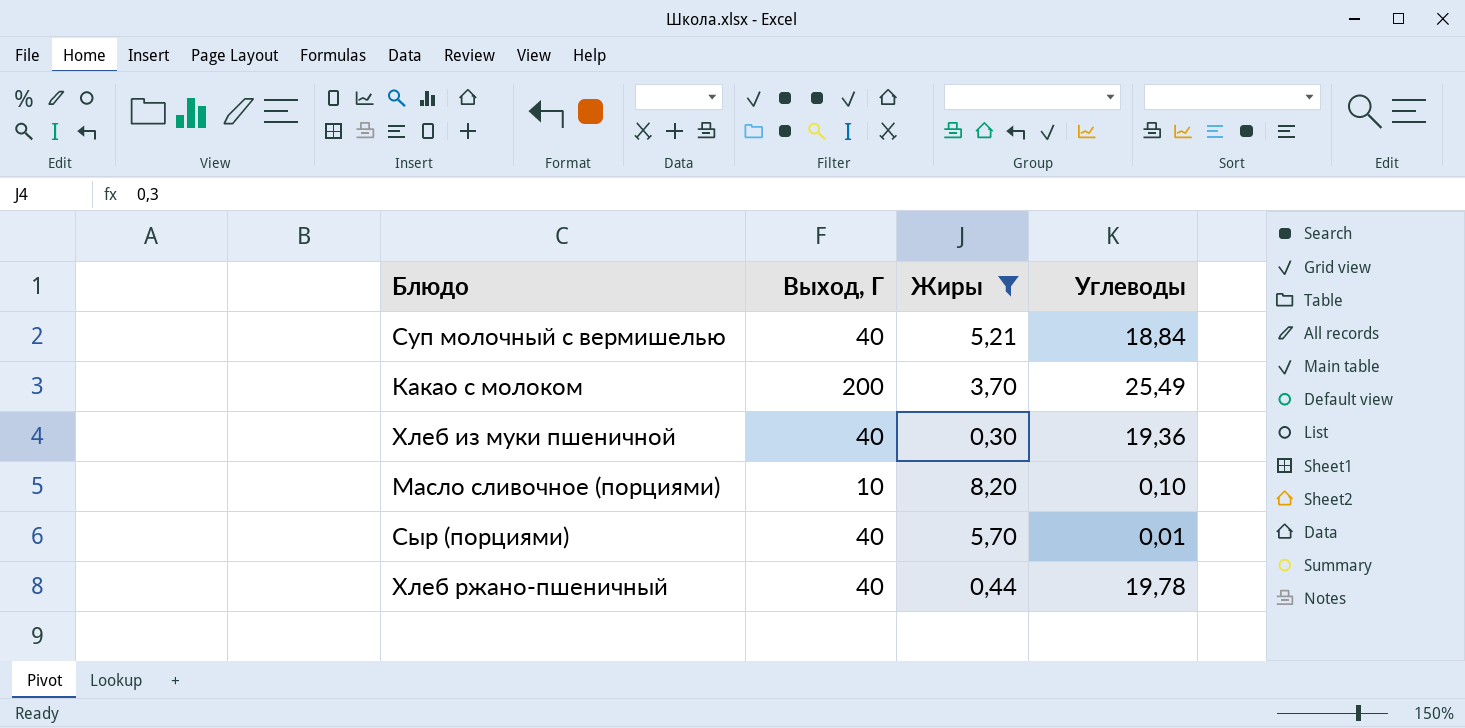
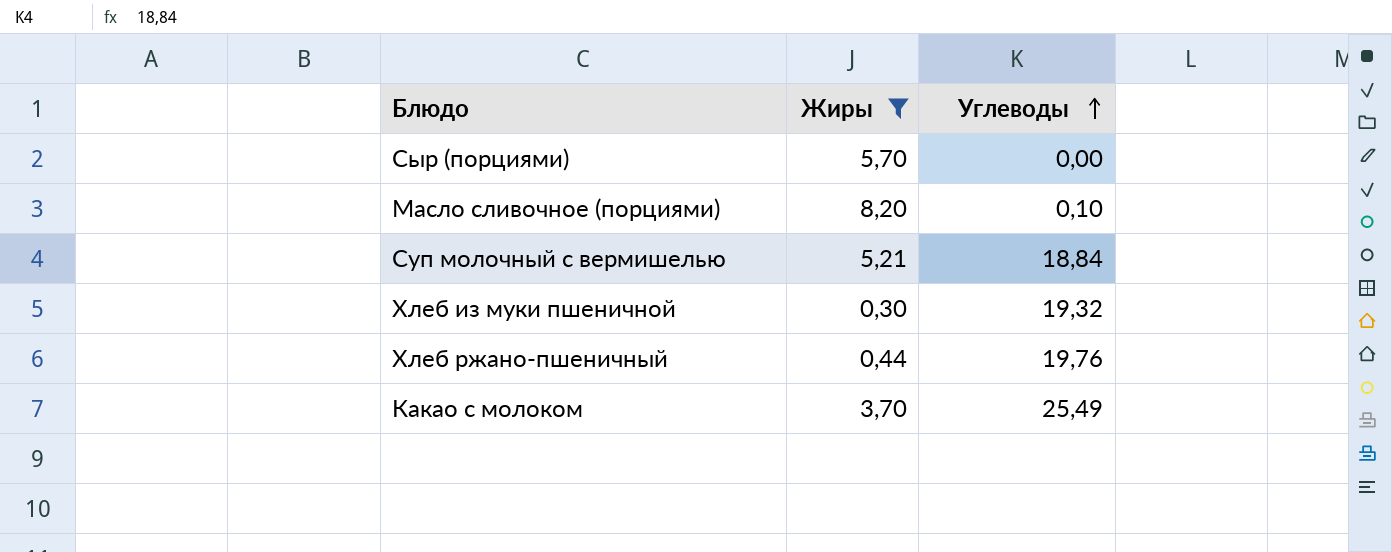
row order: none -> Углеводы ascending
column Выход, Г | position: 2 -> none
Сыр (порциями) | Углеводы: 0,01 -> 0,00
Хлеб из муки пшеничной | Углеводы: 19,36 -> 19,32
Хлеб ржано-пшеничный | Углеводы: 19,78 -> 19,76

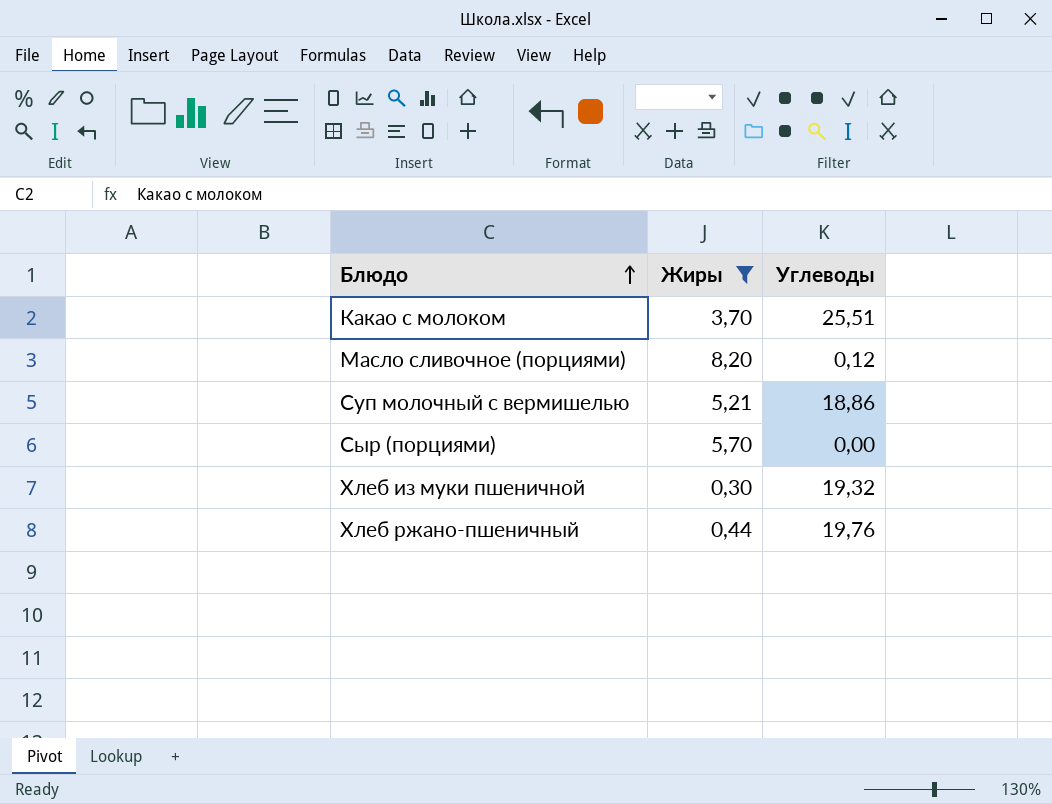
row order: Углеводы ascending -> Блюдо ascending
Какао с молоком | Углеводы: 25,49 -> 25,51
Масло сливочное (порциями) | Углеводы: 0,10 -> 0,12
Суп молочный с вермишелью | Углеводы: 18,84 -> 18,86

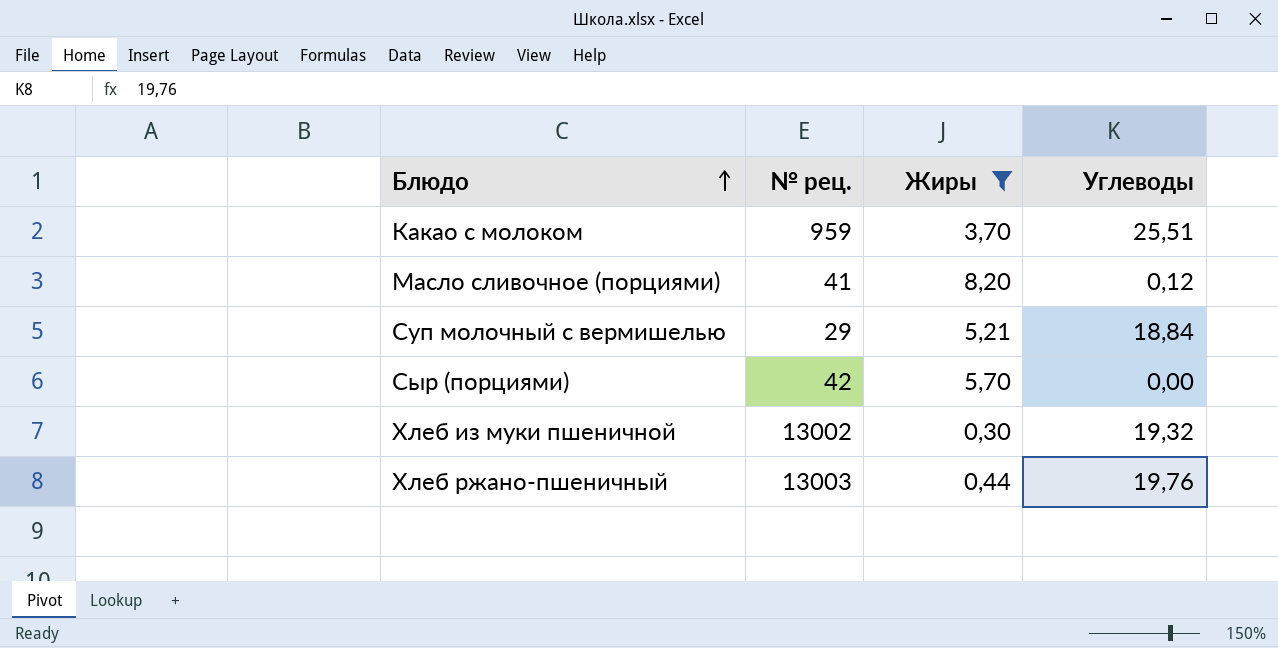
column № рец. | position: none -> 2
Суп молочный с вермишелью | Углеводы: 18,86 -> 18,84

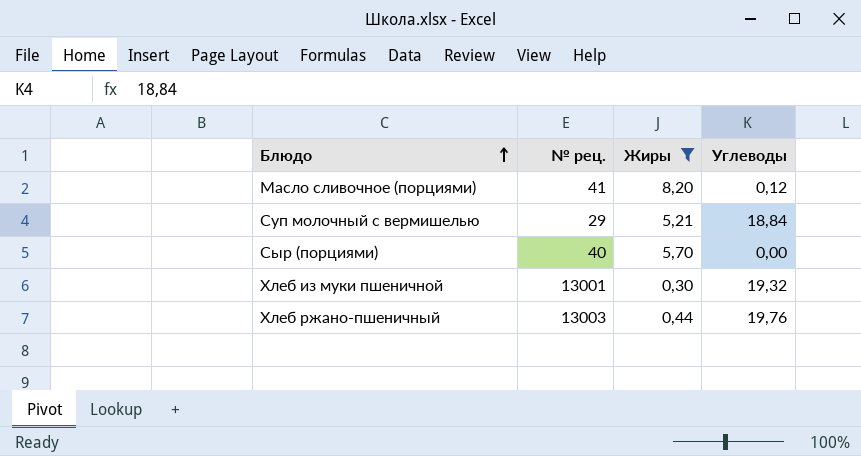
row Какао с молоком: 959 | 3,70 | 25,51 -> none
Сыр (порциями) | № рец.: 42 -> 40
Хлеб из муки пшеничной | № рец.: 13002 -> 13001

